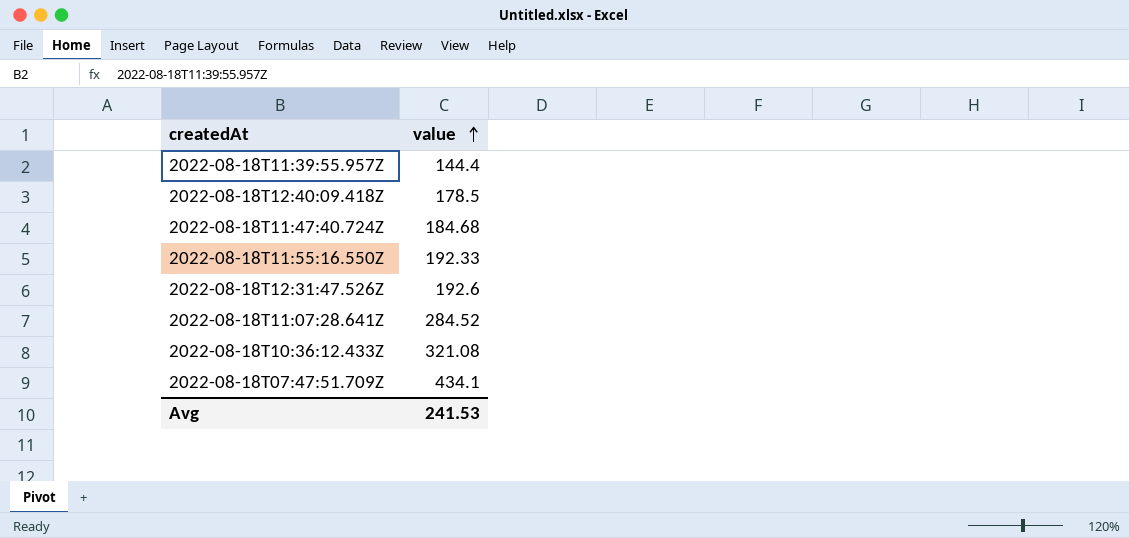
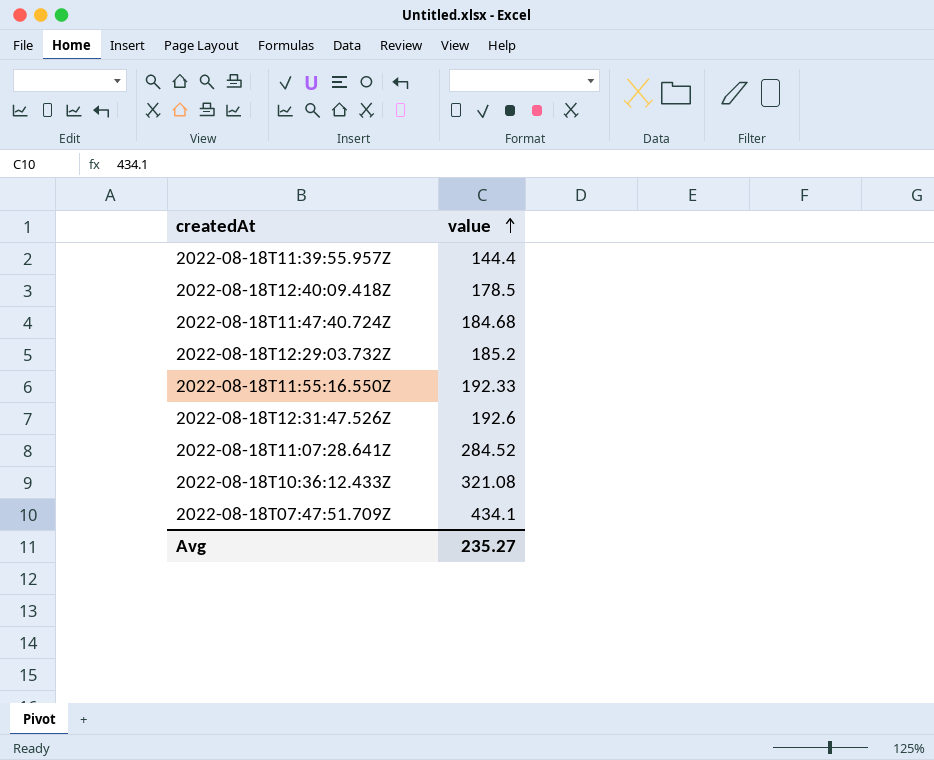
row 2022-08-18T12:29:03.732Z: none -> 185.2
Avg | value: 241.53 -> 235.27

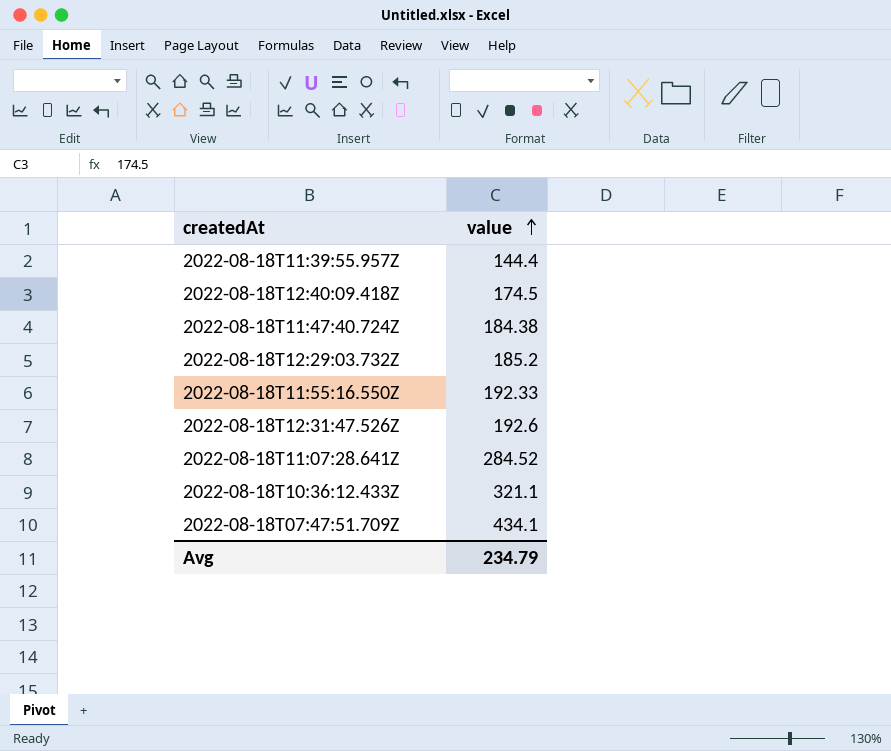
2022-08-18T12:40:09.418Z | value: 178.5 -> 174.5
2022-08-18T11:47:40.724Z | value: 184.68 -> 184.38
2022-08-18T10:36:12.433Z | value: 321.08 -> 321.1
Avg | value: 235.27 -> 234.79

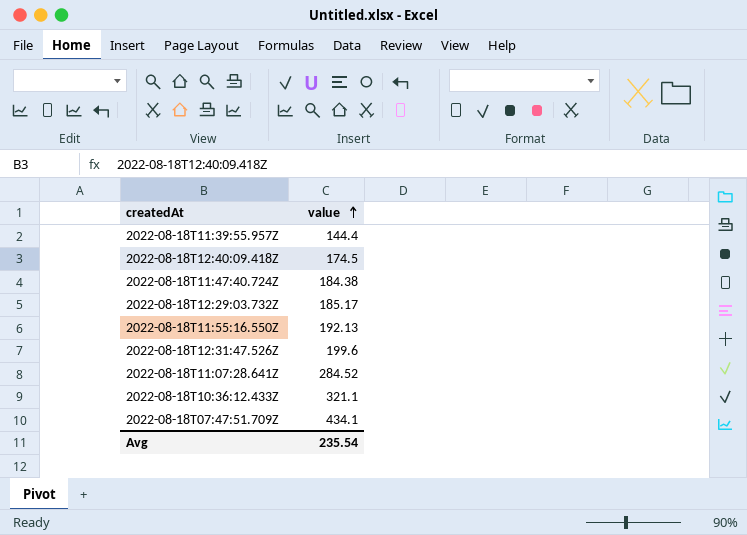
2022-08-18T12:29:03.732Z | value: 185.2 -> 185.17
2022-08-18T11:55:16.550Z | value: 192.33 -> 192.13
2022-08-18T12:31:47.526Z | value: 192.6 -> 199.6
Avg | value: 234.79 -> 235.54

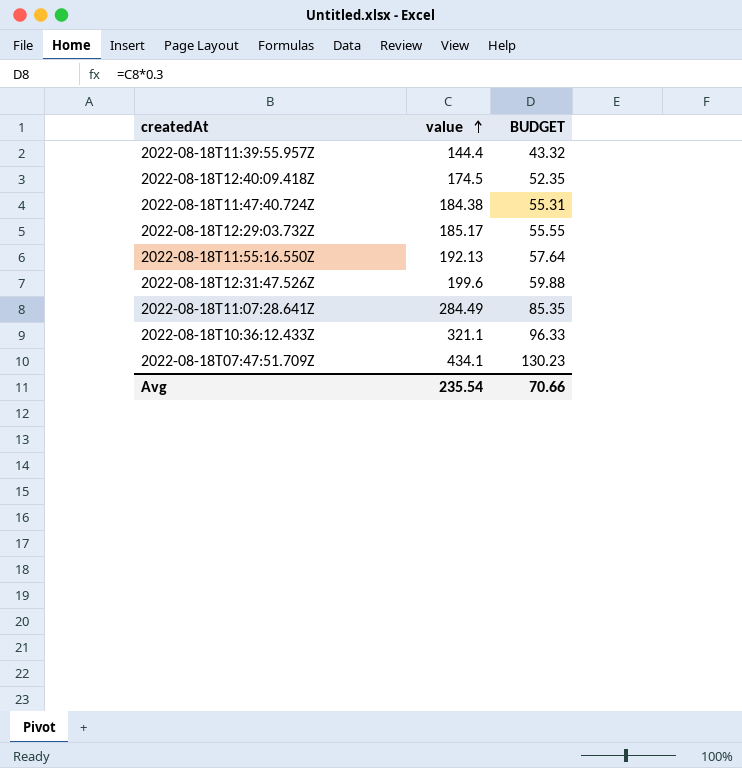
column BUDGET | formula: none -> [value] * 0.3
2022-08-18T11:07:28.641Z | value: 284.52 -> 284.49

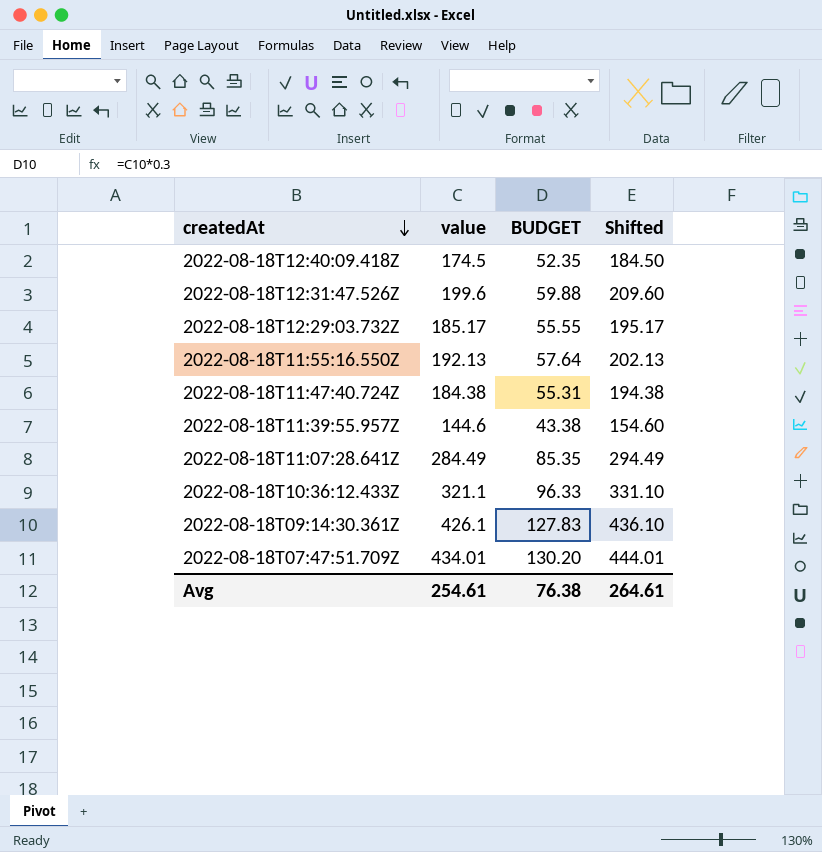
row order: value ascending -> createdAt descending
column Shifted | formula: none -> [value] + 10
2022-08-18T11:39:55.957Z | value: 144.4 -> 144.6
2022-08-18T11:39:55.957Z | BUDGET: 43.32 -> 43.38
row 2022-08-18T09:14:30.361Z: none -> 426.1 | 127.83 | 436.10
2022-08-18T07:47:51.709Z | value: 434.1 -> 434.01
2022-08-18T07:47:51.709Z | BUDGET: 130.23 -> 130.20
Avg | value: 235.54 -> 254.61
Avg | BUDGET: 70.66 -> 76.38

